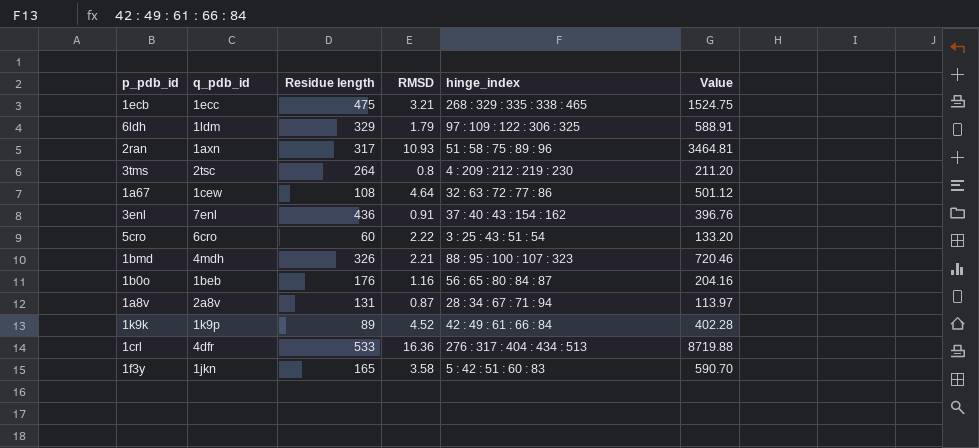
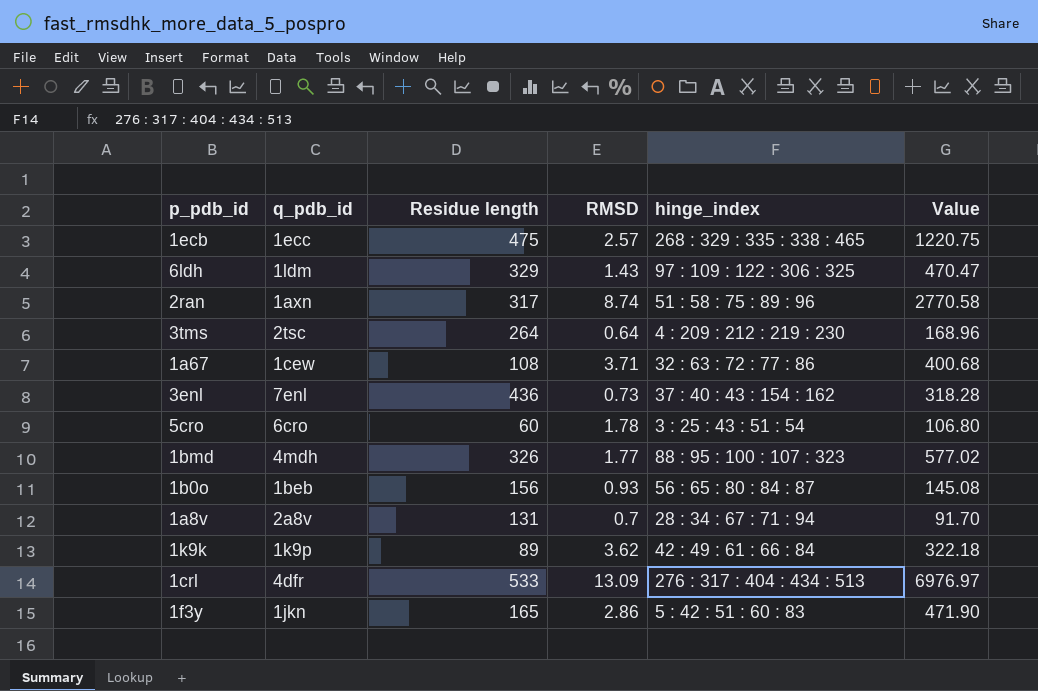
1ecb | RMSD: 3.21 -> 2.57
1ecb | Value: 1524.75 -> 1220.75
6ldh | RMSD: 1.79 -> 1.43
6ldh | Value: 588.91 -> 470.47
2ran | RMSD: 10.93 -> 8.74
2ran | Value: 3464.81 -> 2770.58
3tms | RMSD: 0.8 -> 0.64
3tms | Value: 211.20 -> 168.96
1a67 | RMSD: 4.64 -> 3.71
1a67 | Value: 501.12 -> 400.68
3enl | RMSD: 0.91 -> 0.73
3enl | Value: 396.76 -> 318.28
5cro | RMSD: 2.22 -> 1.78
5cro | Value: 133.20 -> 106.80
1bmd | RMSD: 2.21 -> 1.77
1bmd | Value: 720.46 -> 577.02
1b0o | Residue length: 176 -> 156
1b0o | RMSD: 1.16 -> 0.93
1b0o | Value: 204.16 -> 145.08
1a8v | RMSD: 0.87 -> 0.7
1a8v | Value: 113.97 -> 91.70
1k9k | RMSD: 4.52 -> 3.62
1k9k | Value: 402.28 -> 322.18
1crl | RMSD: 16.36 -> 13.09
1crl | Value: 8719.88 -> 6976.97
1f3y | RMSD: 3.58 -> 2.86
1f3y | Value: 590.70 -> 471.90

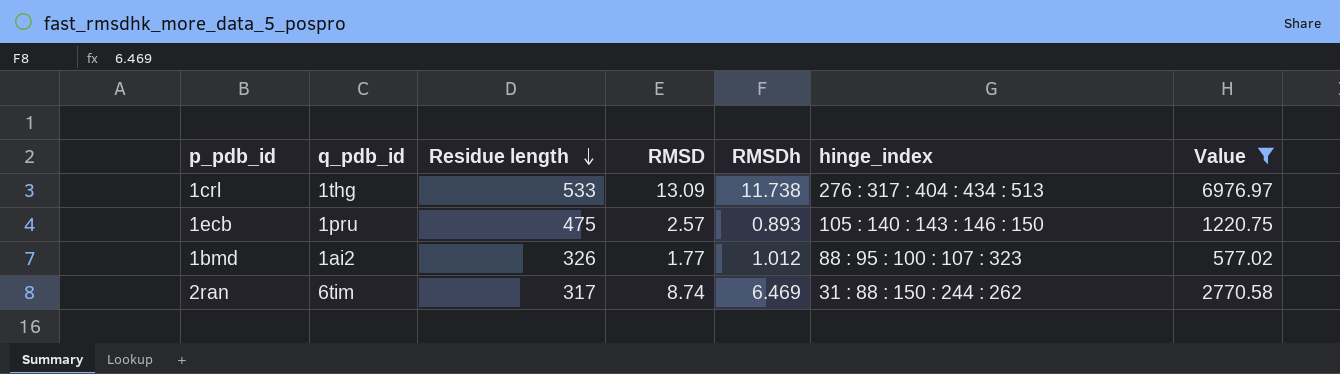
filter: none -> Value >= 577.02
row order: none -> Residue length descending
column RMSDh | position: none -> 5
1crl | q_pdb_id: 4dfr -> 1thg
1ecb | q_pdb_id: 1ecc -> 1pru
1ecb | hinge_index: 268 : 329 : 335 : 338 : 465 -> 105 : 140 : 143 : 146 : 150
1bmd | q_pdb_id: 4mdh -> 1ai2
2ran | q_pdb_id: 1axn -> 6tim
2ran | hinge_index: 51 : 58 : 75 : 89 : 96 -> 31 : 88 : 150 : 244 : 262

